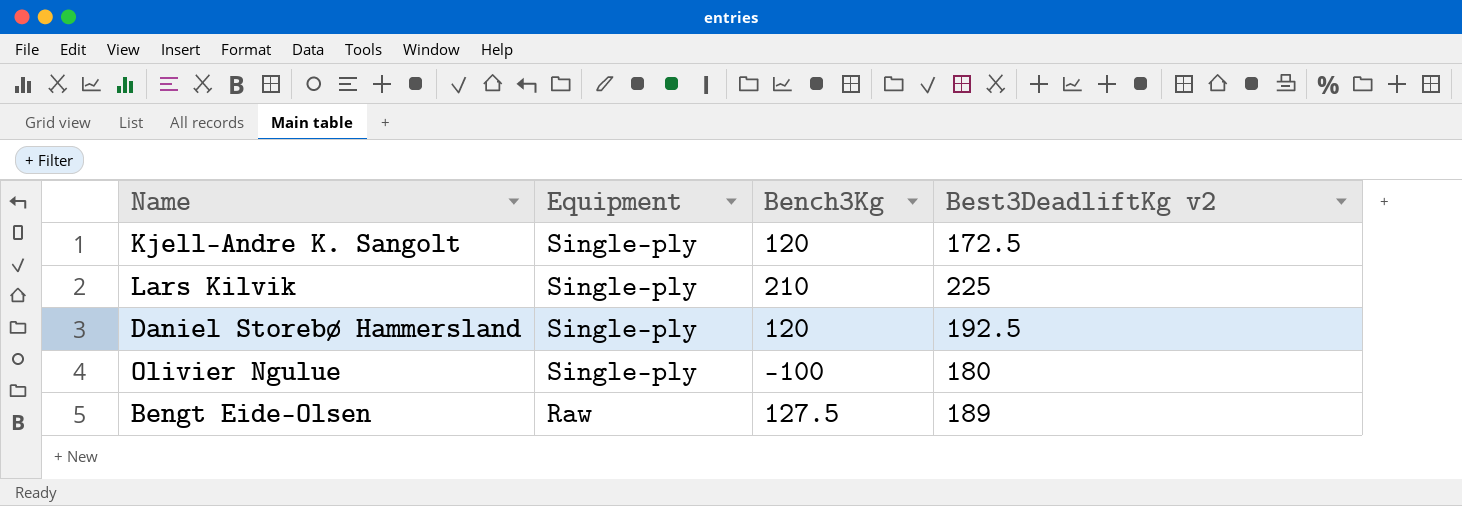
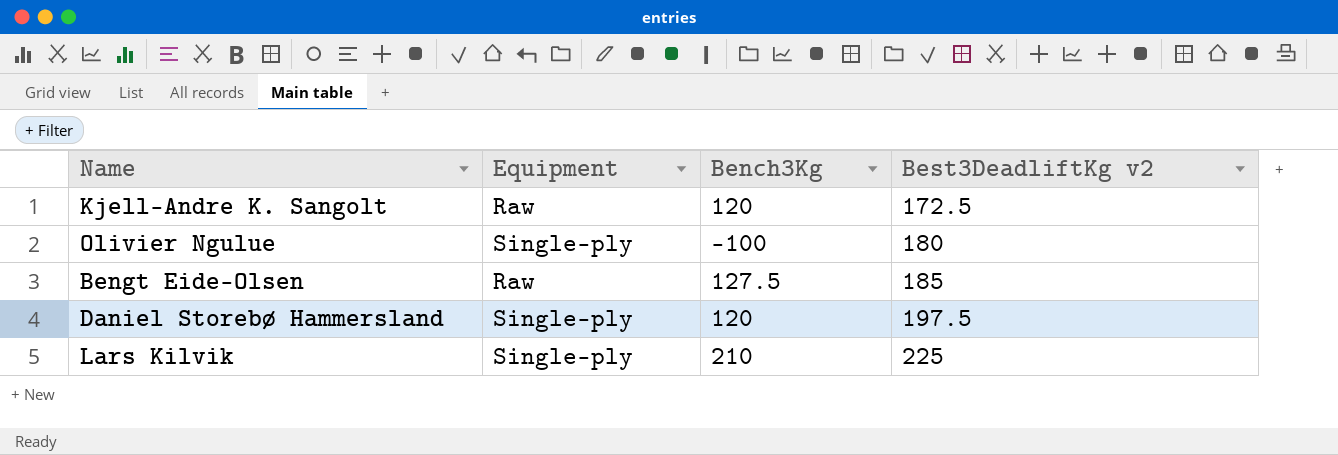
row order: Equipment descending -> Best3DeadliftKg v2 ascending
Kjell-Andre K. Sangolt | Equipment: Single-ply -> Raw
Bengt Eide-Olsen | Best3DeadliftKg v2: 189 -> 185
Daniel Storebø Hammersland | Best3DeadliftKg v2: 192.5 -> 197.5

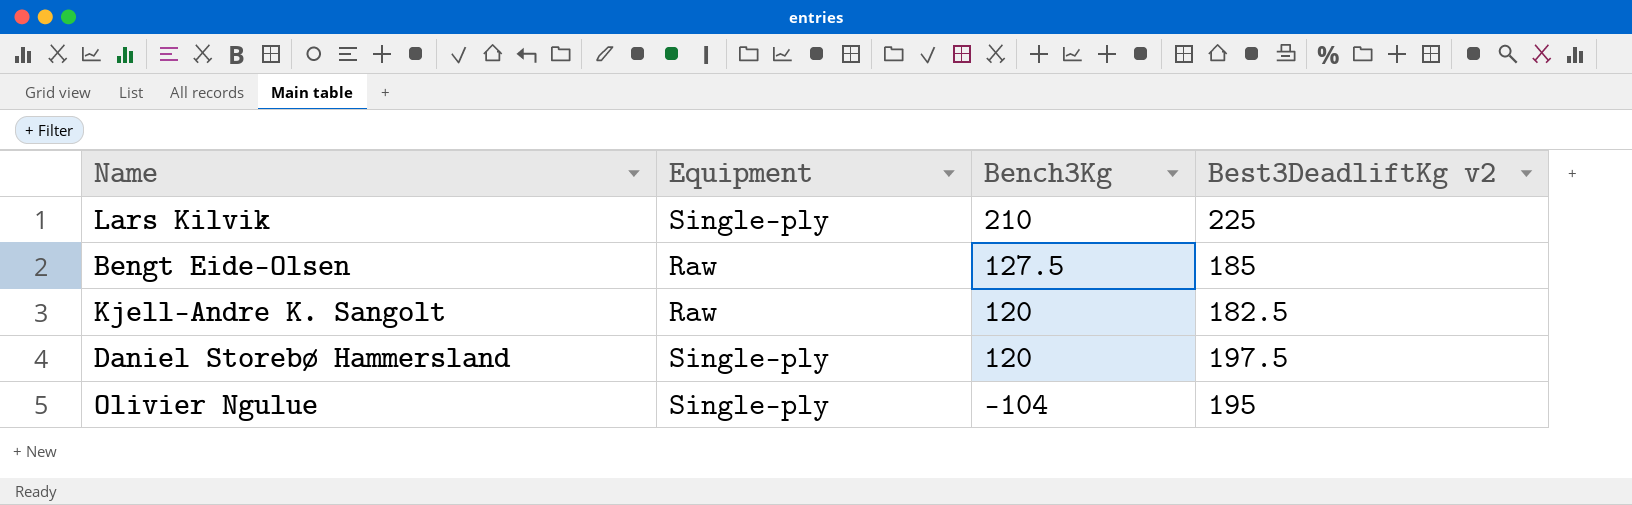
row order: Best3DeadliftKg v2 ascending -> Bench3Kg descending
Kjell-Andre K. Sangolt | Best3DeadliftKg v2: 172.5 -> 182.5
Olivier Ngulue | Bench3Kg: -100 -> -104
Olivier Ngulue | Best3DeadliftKg v2: 180 -> 195

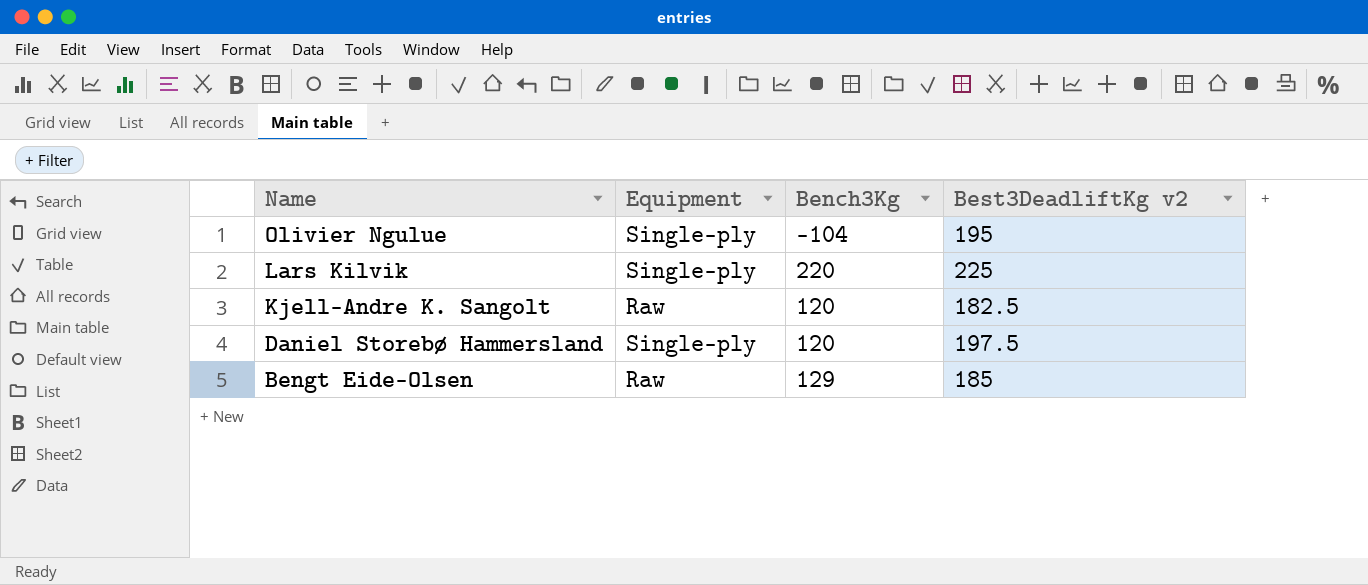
row order: Bench3Kg descending -> Name descending
Lars Kilvik | Bench3Kg: 210 -> 220
Bengt Eide-Olsen | Bench3Kg: 127.5 -> 129

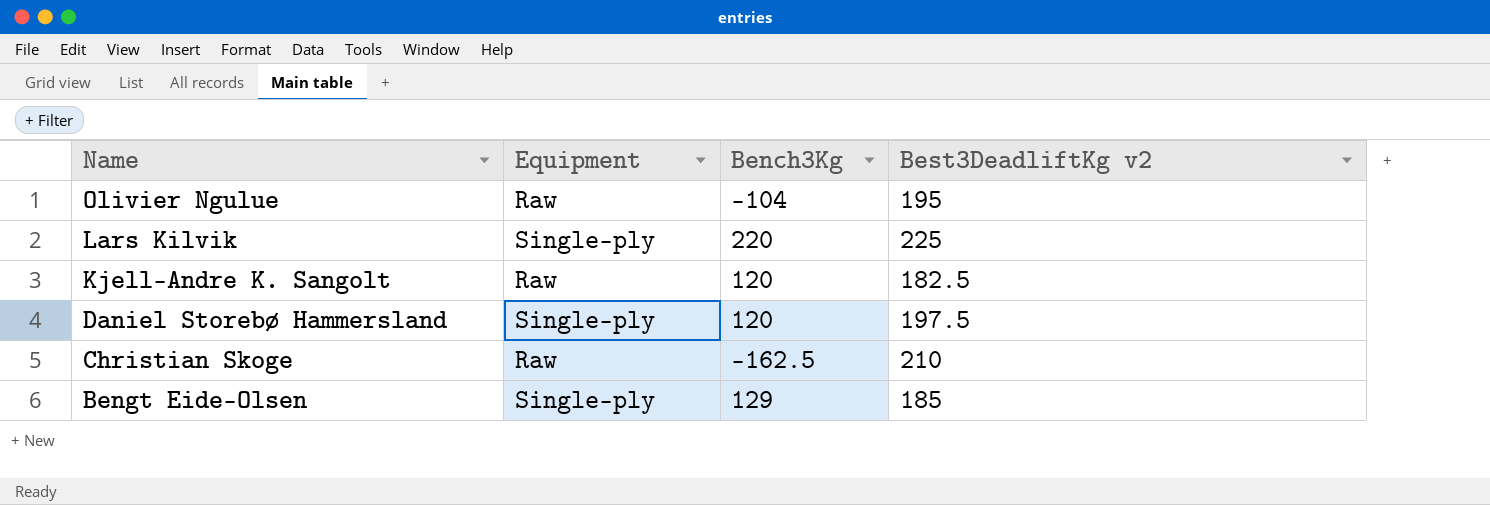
Olivier Ngulue | Equipment: Single-ply -> Raw
row Christian Skoge: none -> Raw | -162.5 | 210
Bengt Eide-Olsen | Equipment: Raw -> Single-ply

